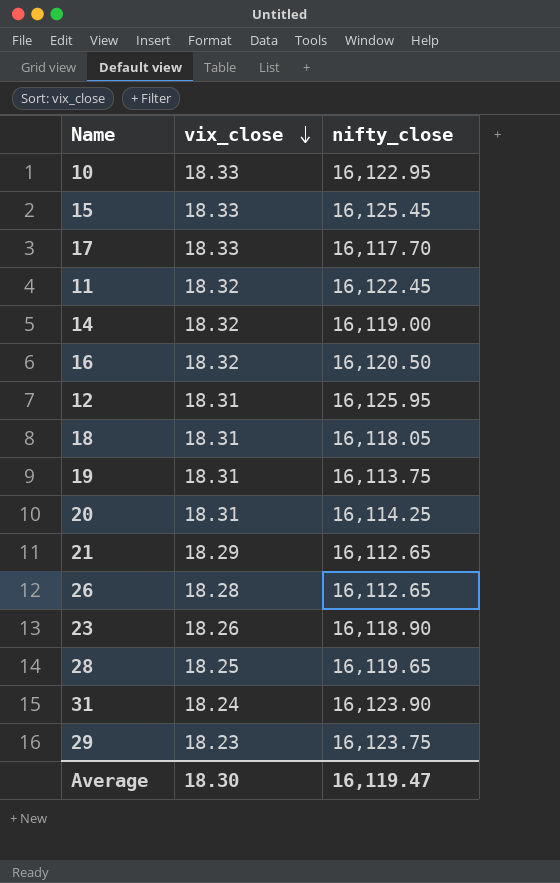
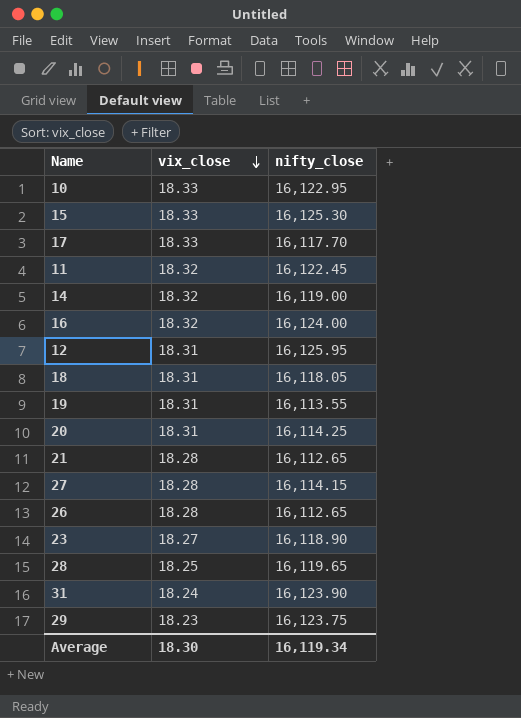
15 | nifty_close: 16,125.45 -> 16,125.30
16 | nifty_close: 16,120.50 -> 16,124.00
19 | nifty_close: 16,113.75 -> 16,113.55
21 | vix_close: 18.29 -> 18.28
row 27: none -> 18.28 | 16,114.15
23 | vix_close: 18.26 -> 18.27
Average | nifty_close: 16,119.47 -> 16,119.34

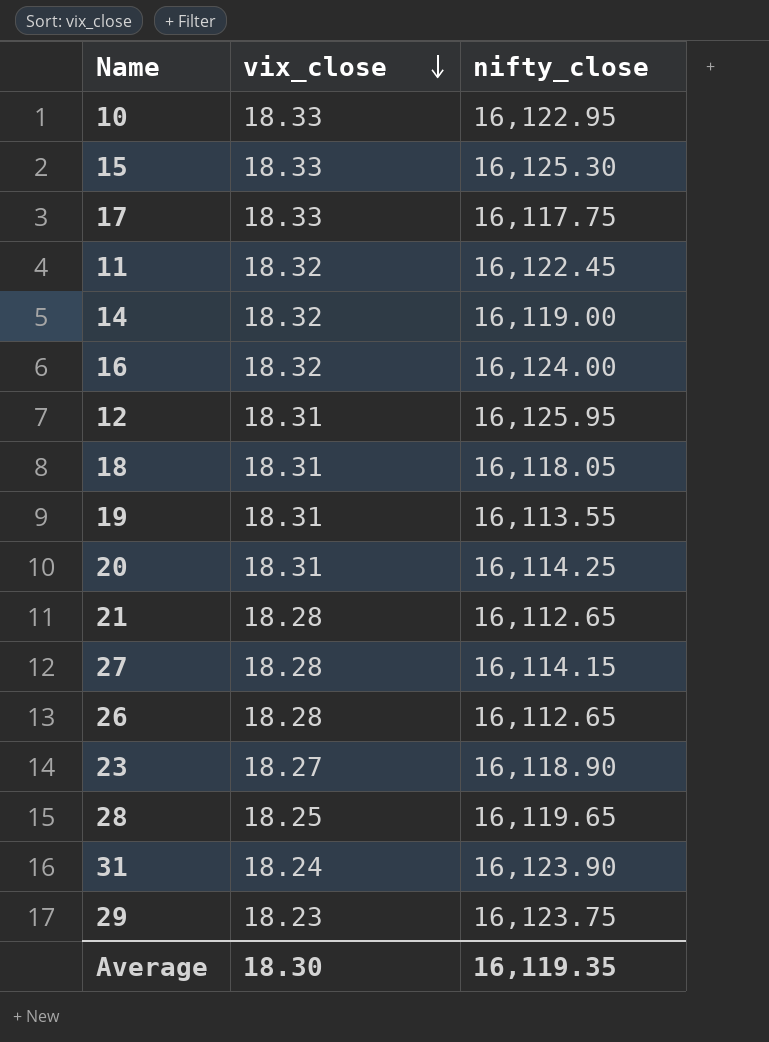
17 | nifty_close: 16,117.70 -> 16,117.75
Average | nifty_close: 16,119.34 -> 16,119.35

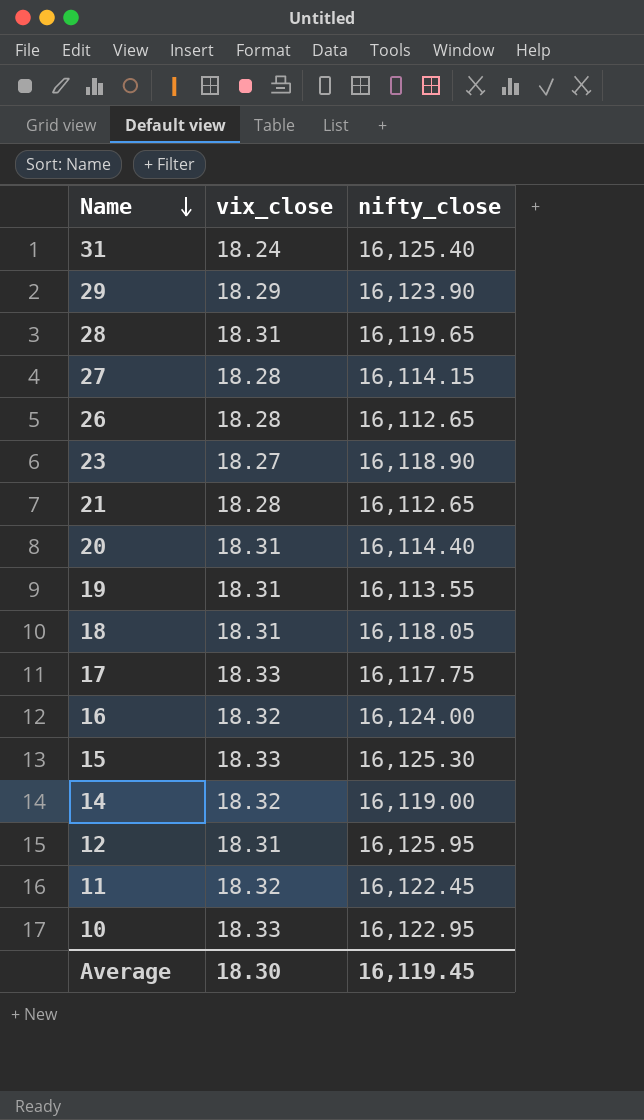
row order: vix_close descending -> Name descending
31 | nifty_close: 16,123.90 -> 16,125.40
29 | vix_close: 18.23 -> 18.29
29 | nifty_close: 16,123.75 -> 16,123.90
28 | vix_close: 18.25 -> 18.31
20 | nifty_close: 16,114.25 -> 16,114.40
Average | nifty_close: 16,119.35 -> 16,119.45

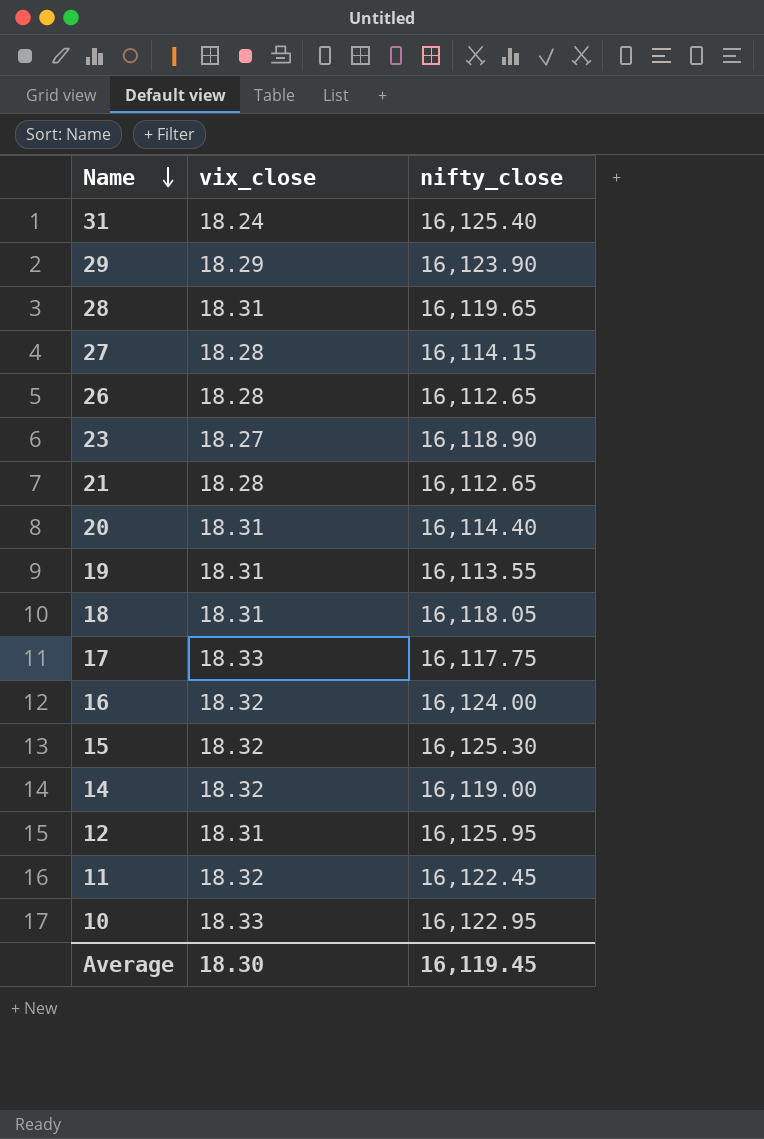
15 | vix_close: 18.33 -> 18.32

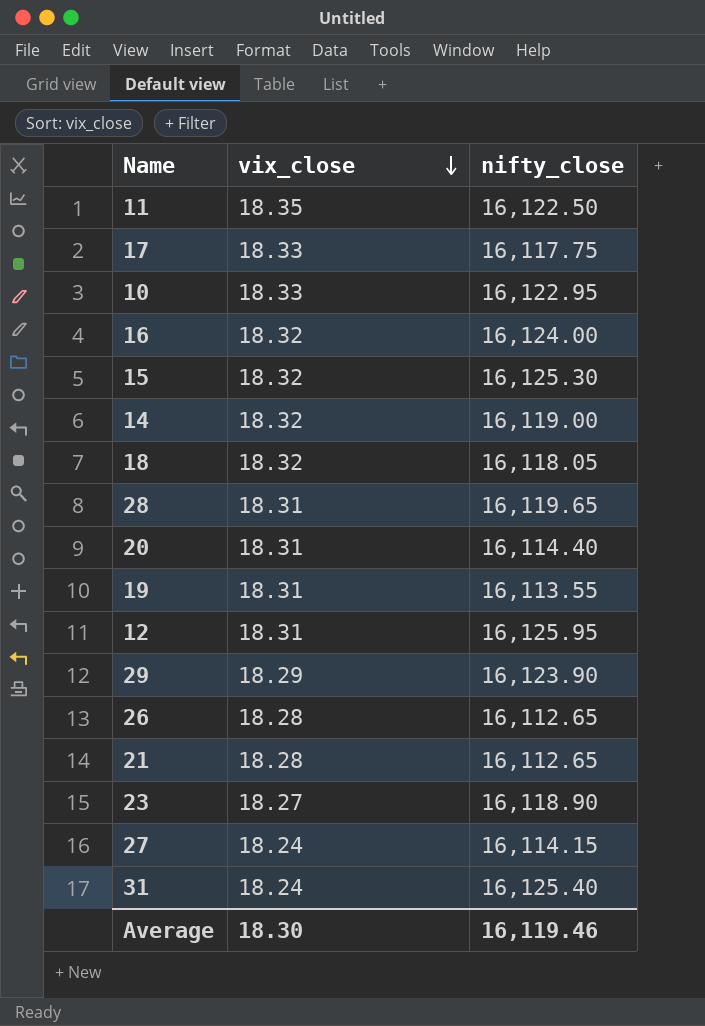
row order: Name descending -> vix_close descending
11 | vix_close: 18.32 -> 18.35
11 | nifty_close: 16,122.45 -> 16,122.50
18 | vix_close: 18.31 -> 18.32
27 | vix_close: 18.28 -> 18.24
Average | nifty_close: 16,119.45 -> 16,119.46

